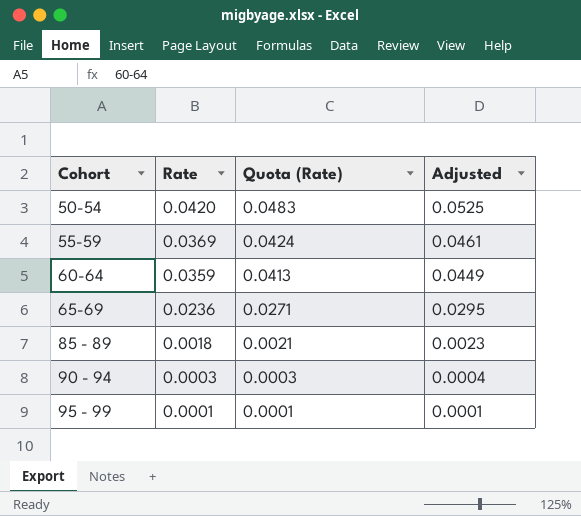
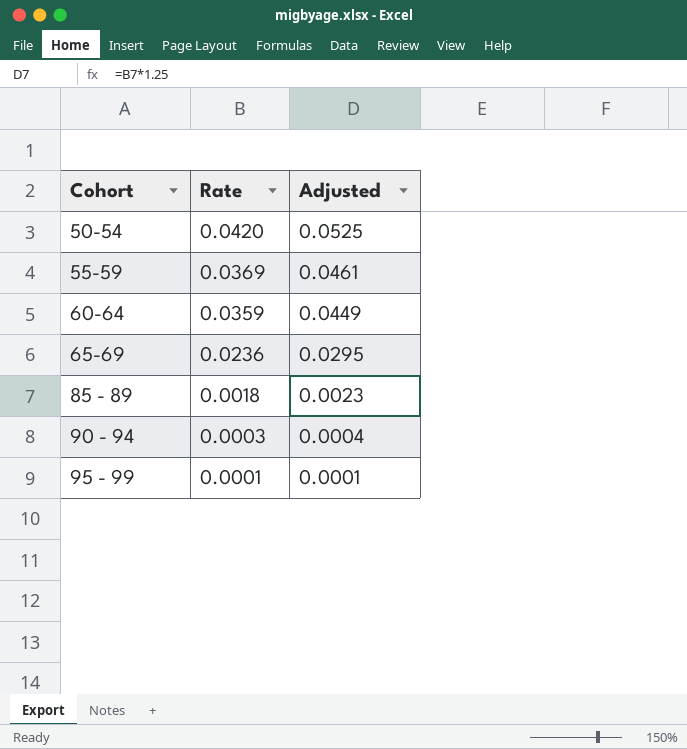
column Quota (Rate) | formula: [Rate] * 1.15 -> none

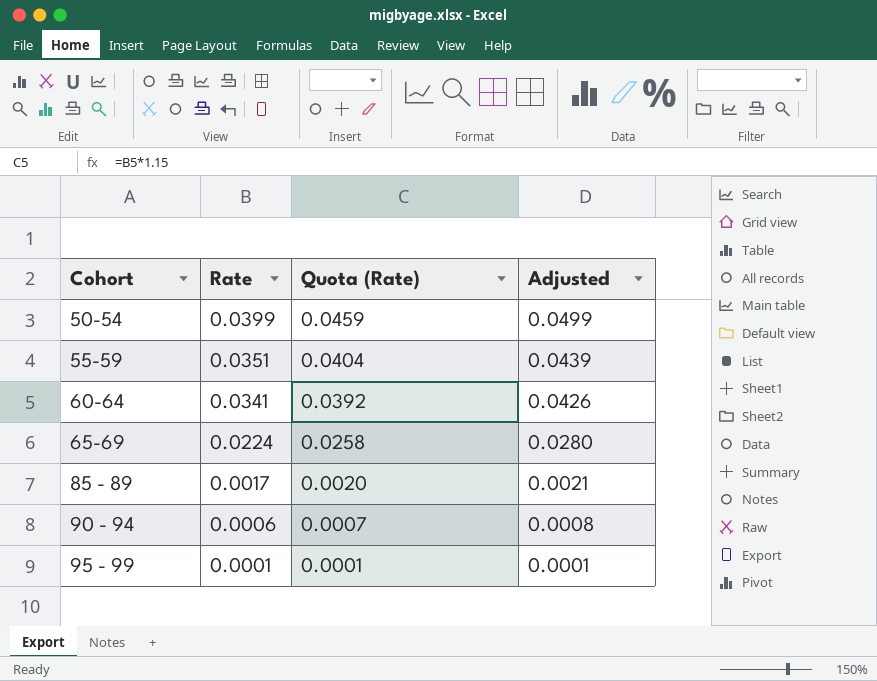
column Quota (Rate) | formula: none -> [Rate] * 1.15
50-54 | Rate: 0.0420 -> 0.0399
50-54 | Adjusted: 0.0525 -> 0.0499
55-59 | Rate: 0.0369 -> 0.0351
55-59 | Adjusted: 0.0461 -> 0.0439
60-64 | Rate: 0.0359 -> 0.0341
60-64 | Adjusted: 0.0449 -> 0.0426
65-69 | Rate: 0.0236 -> 0.0224
65-69 | Adjusted: 0.0295 -> 0.0280
85 - 89 | Rate: 0.0018 -> 0.0017
85 - 89 | Adjusted: 0.0023 -> 0.0021
90 - 94 | Rate: 0.0003 -> 0.0006
90 - 94 | Adjusted: 0.0004 -> 0.0008

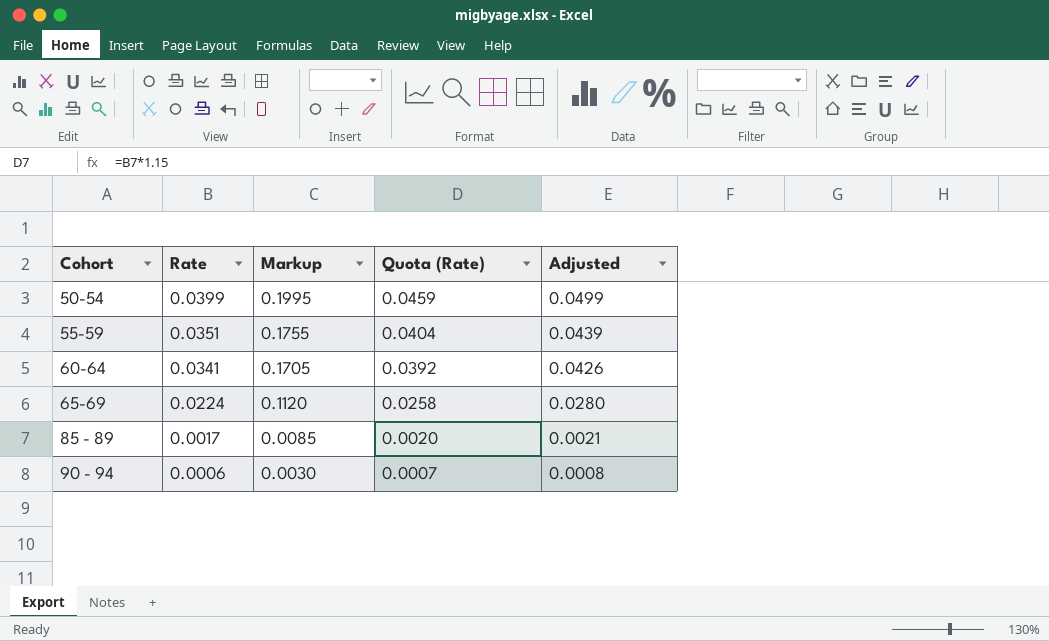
column Markup | formula: none -> [Rate] * 5
row 95 - 99: 0.0001 | 0.0001 | 0.0001 -> none

